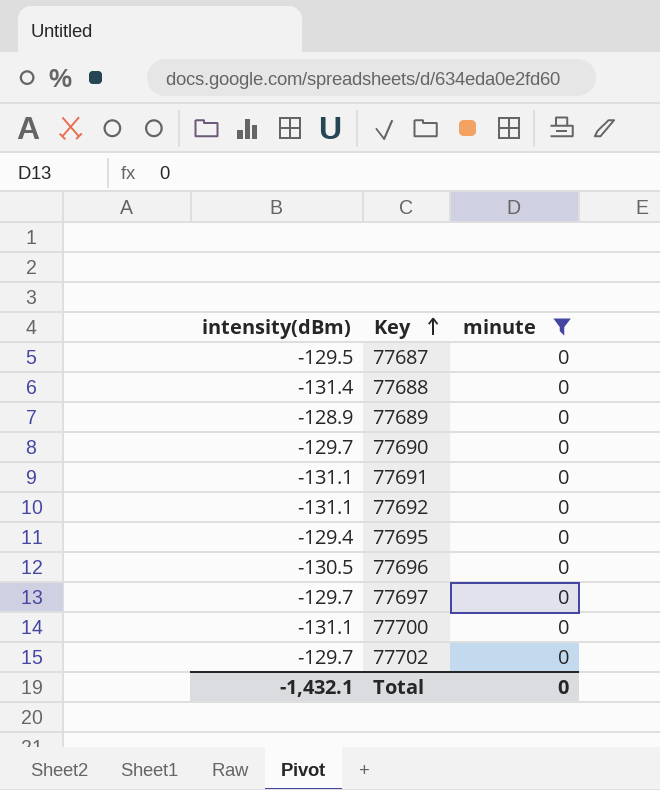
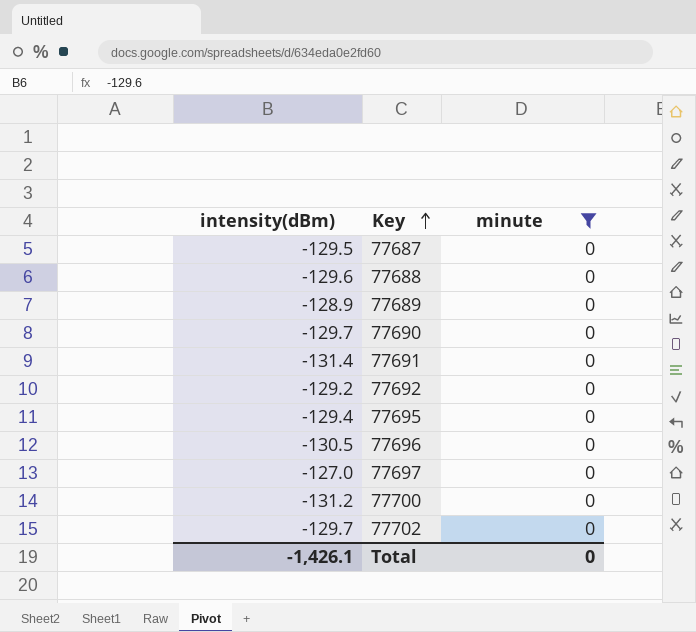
77688 | intensity(dBm): -131.4 -> -129.6
77691 | intensity(dBm): -131.1 -> -131.4
77692 | intensity(dBm): -131.1 -> -129.2
77697 | intensity(dBm): -129.7 -> -127.0
77700 | intensity(dBm): -131.1 -> -131.2
Total | intensity(dBm): -1,432.1 -> -1,426.1

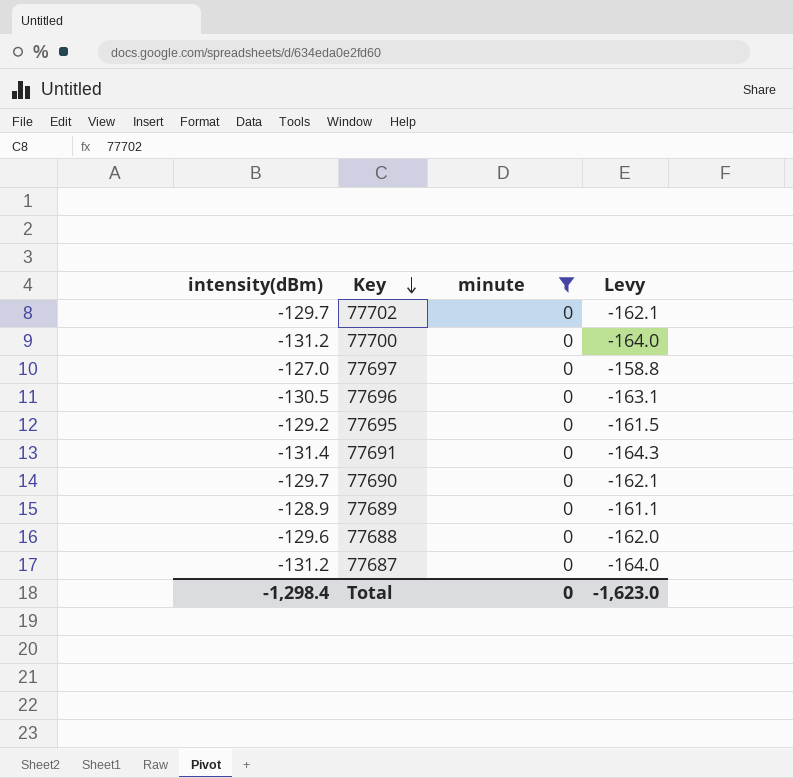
row order: Key ascending -> Key descending
column Levy | formula: none -> [intensity(dBm)] * 1.25
row 77692: -129.2 | 0 -> none
77695 | intensity(dBm): -129.4 -> -129.2
77687 | intensity(dBm): -129.5 -> -131.2
Total | intensity(dBm): -1,426.1 -> -1,298.4

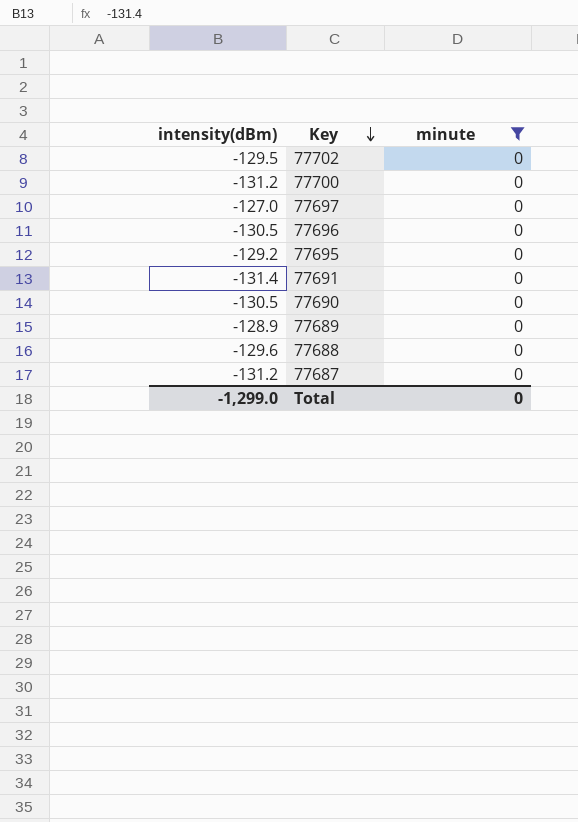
column Levy | formula: [intensity(dBm)] * 1.25 -> none
77702 | intensity(dBm): -129.7 -> -129.5
77690 | intensity(dBm): -129.7 -> -130.5
Total | intensity(dBm): -1,298.4 -> -1,299.0

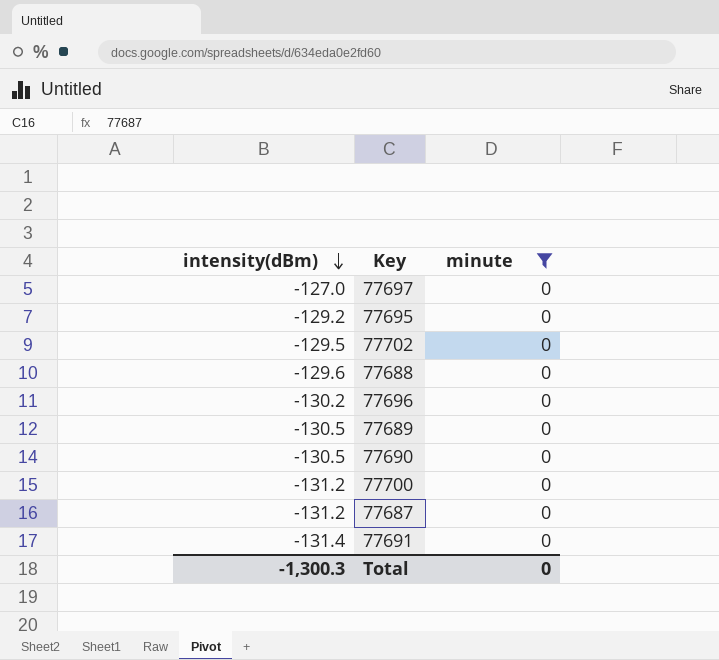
row order: Key descending -> intensity(dBm) descending
77696 | intensity(dBm): -130.5 -> -130.2
77689 | intensity(dBm): -128.9 -> -130.5
Total | intensity(dBm): -1,299.0 -> -1,300.3

